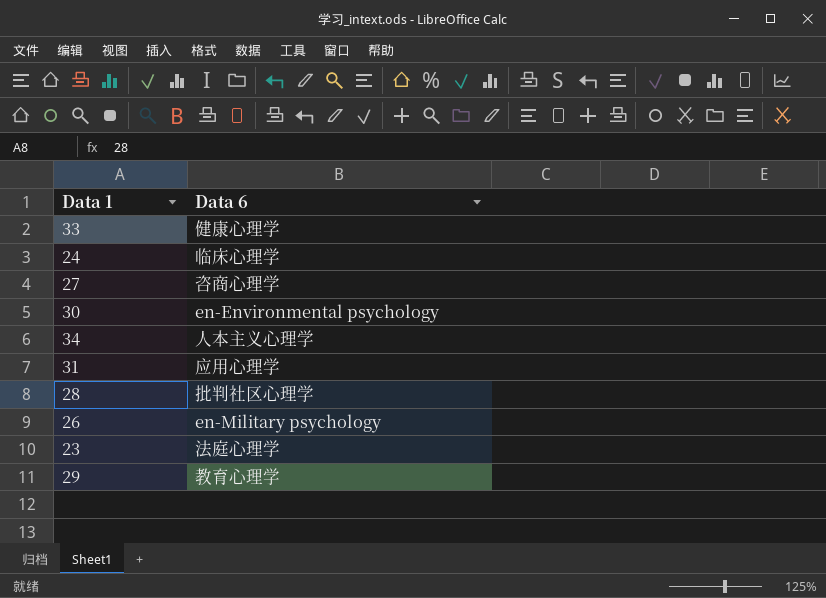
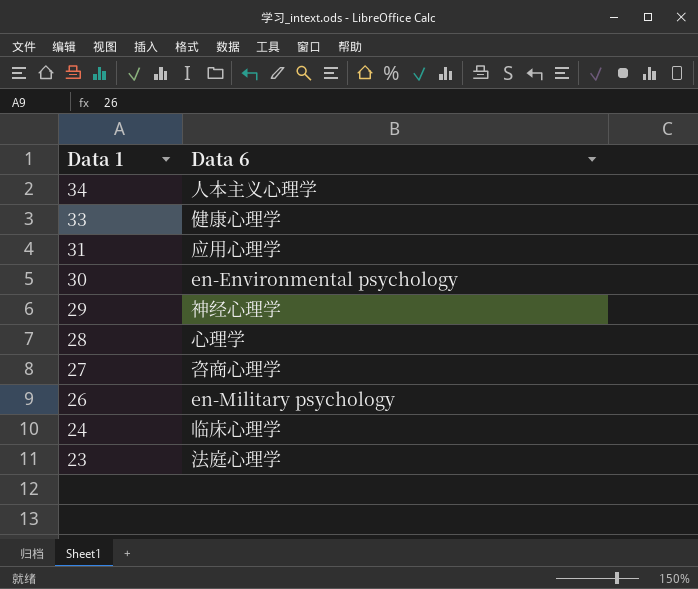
row order: none -> Data 1 descending
29 | Data 6: 教育心理学 -> 神经心理学
28 | Data 6: 批判社区心理学 -> 心理学

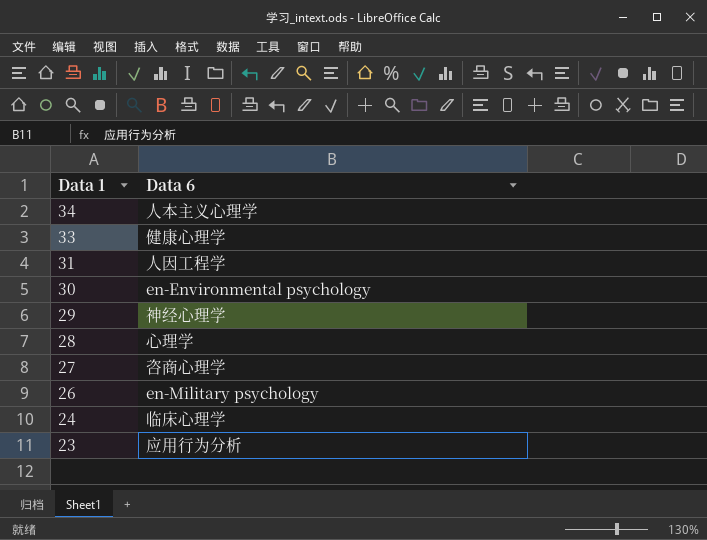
31 | Data 6: 应用心理学 -> 人因工程学
23 | Data 6: 法庭心理学 -> 应用行为分析

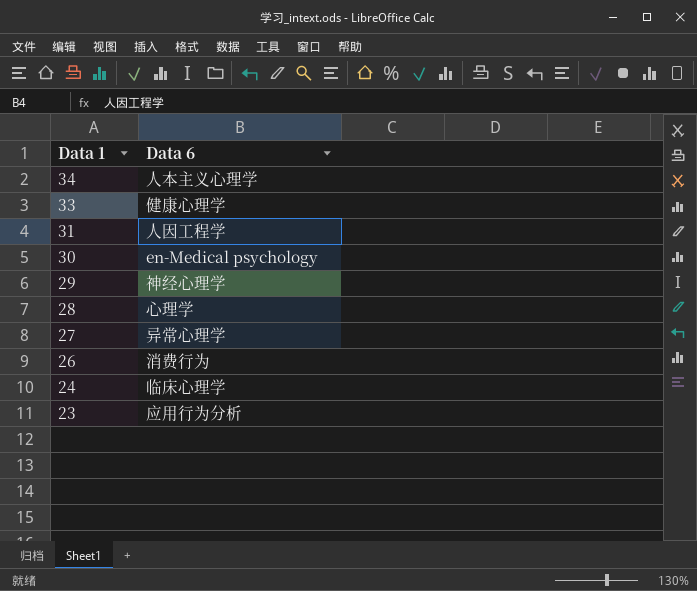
30 | Data 6: en-Environmental psychology -> en-Medical psychology
27 | Data 6: 咨商心理学 -> 异常心理学
26 | Data 6: en-Military psychology -> 消费行为

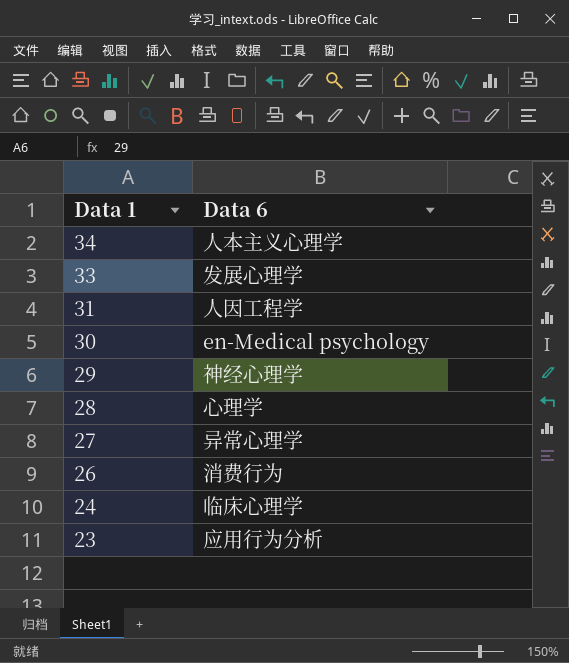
33 | Data 6: 健康心理学 -> 发展心理学

